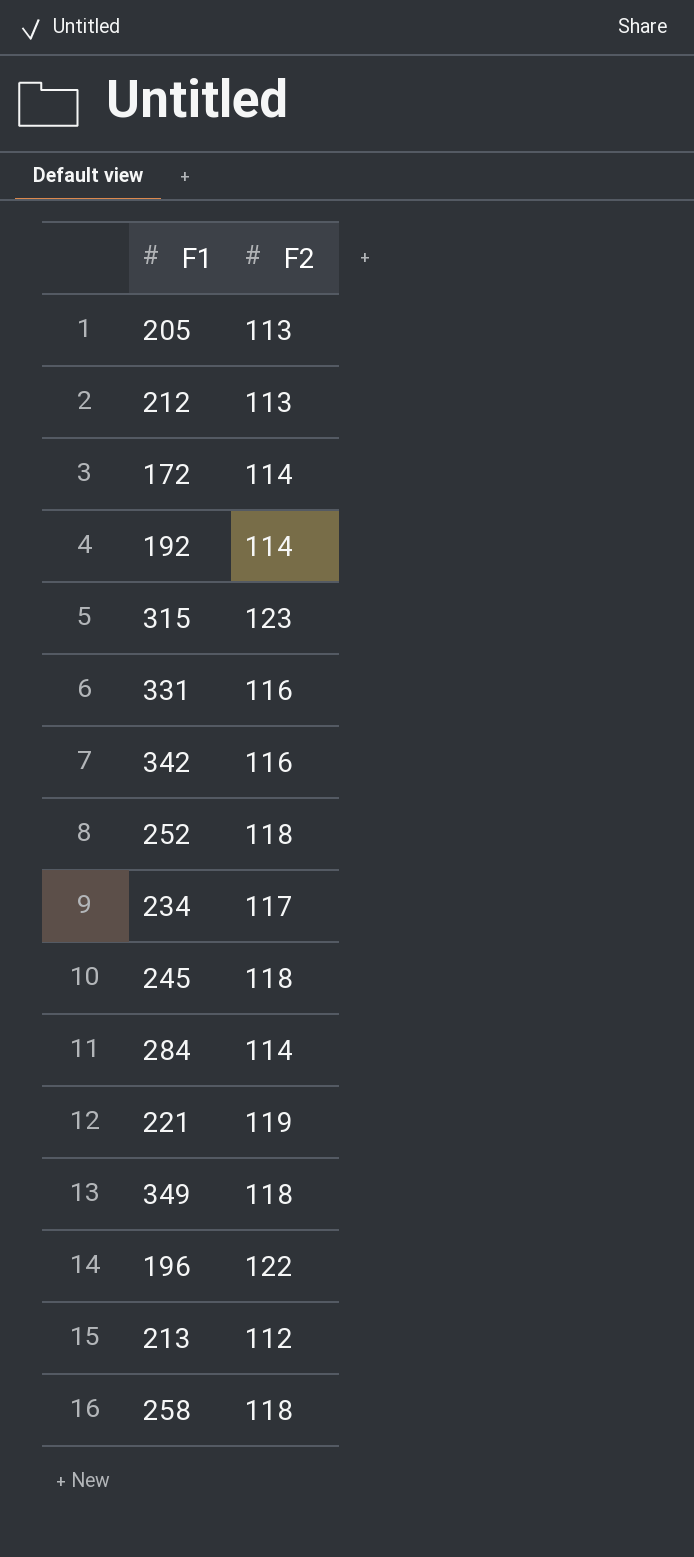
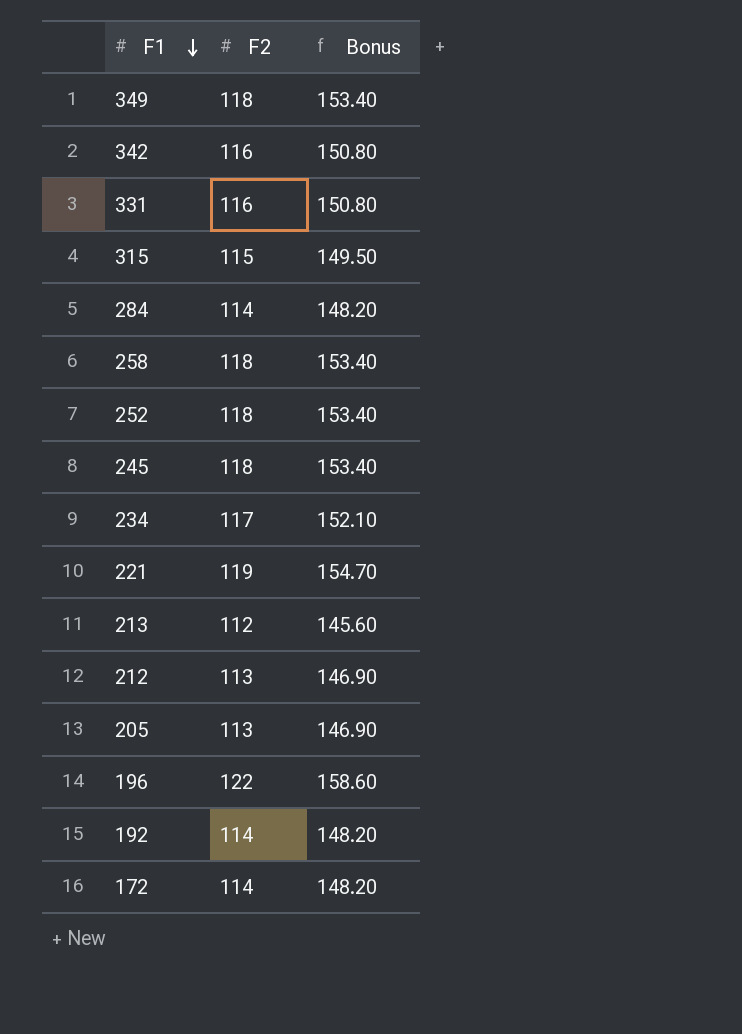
row order: none -> F1 descending
column Bonus | formula: none -> [F2] * 1.3
315 | F2: 123 -> 115

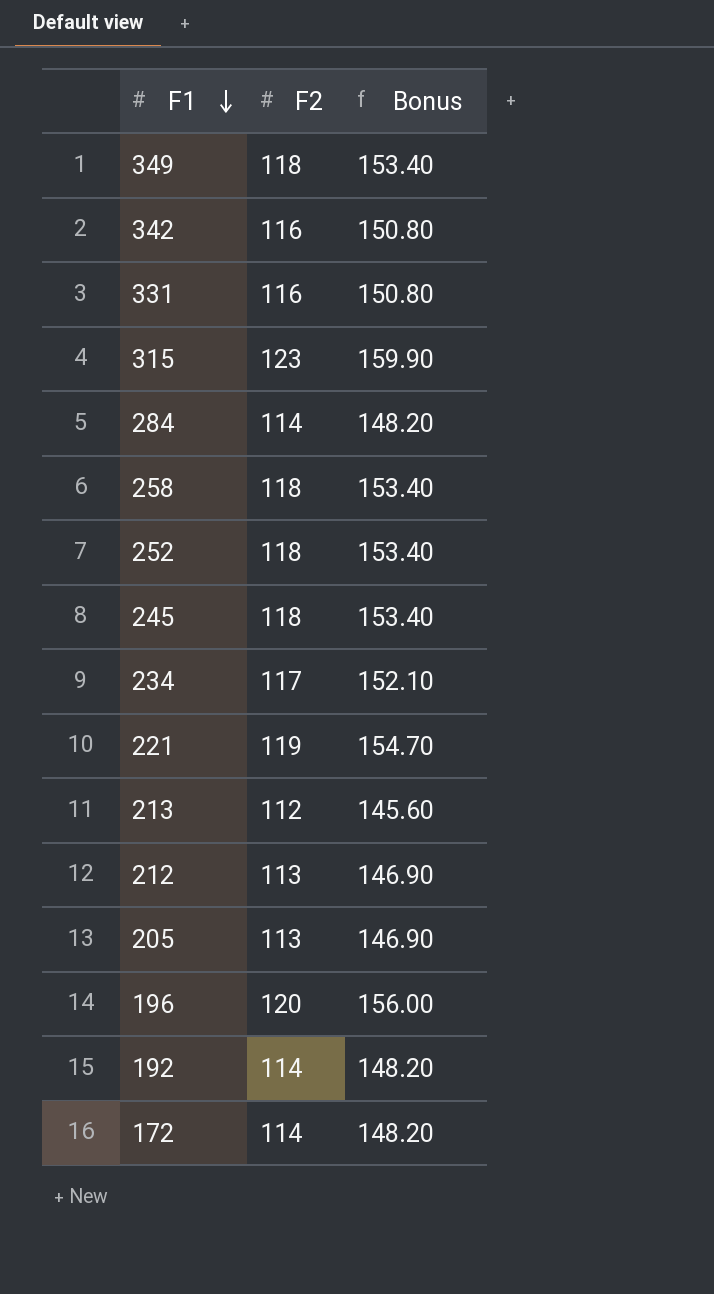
315 | F2: 115 -> 123
315 | Bonus: 149.50 -> 159.90
196 | F2: 122 -> 120
196 | Bonus: 158.60 -> 156.00

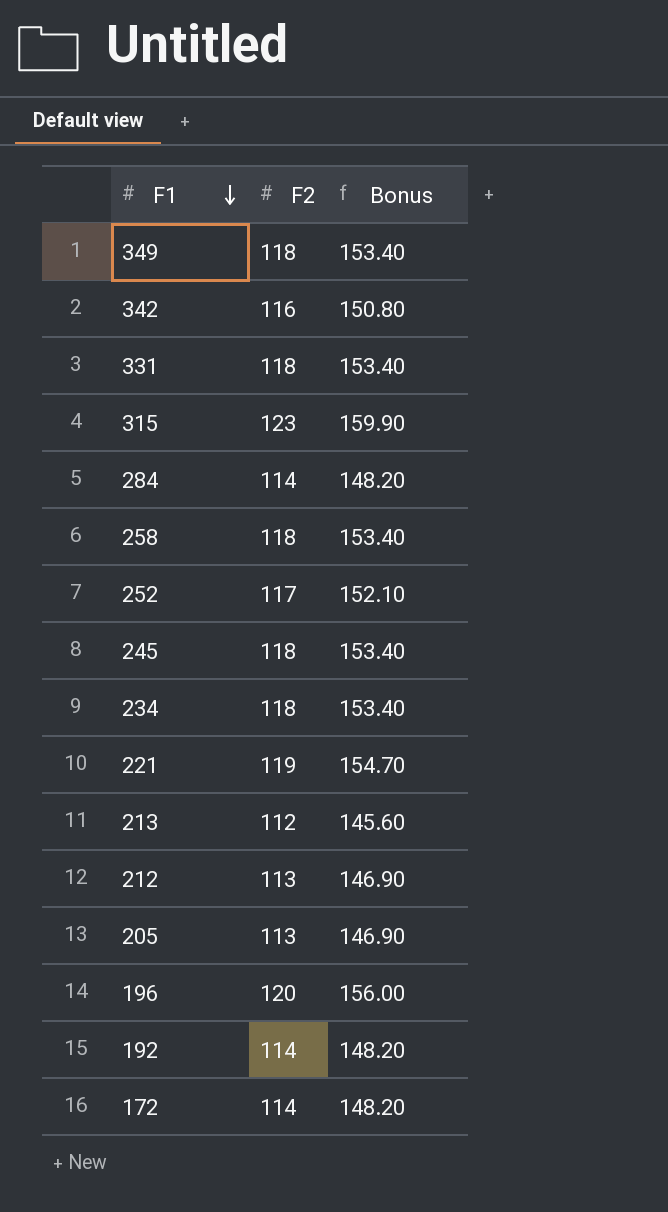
331 | F2: 116 -> 118
331 | Bonus: 150.80 -> 153.40
252 | F2: 118 -> 117
252 | Bonus: 153.40 -> 152.10
234 | F2: 117 -> 118
234 | Bonus: 152.10 -> 153.40

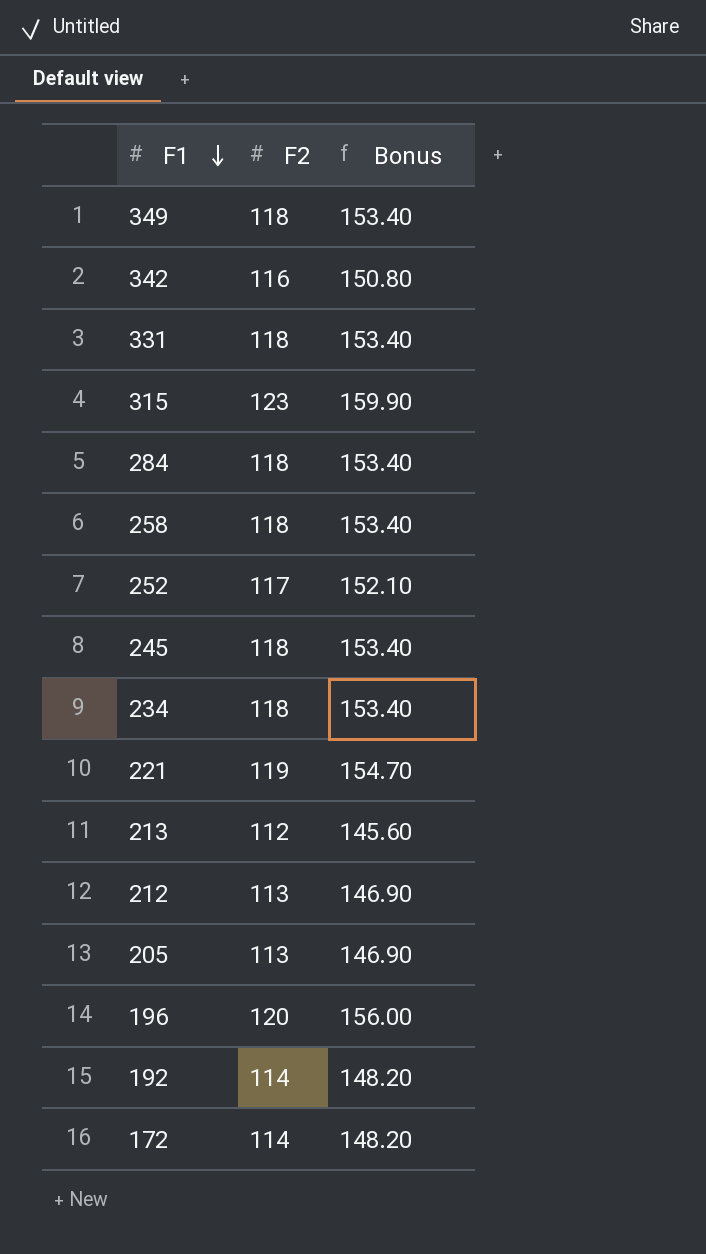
284 | F2: 114 -> 118
284 | Bonus: 148.20 -> 153.40

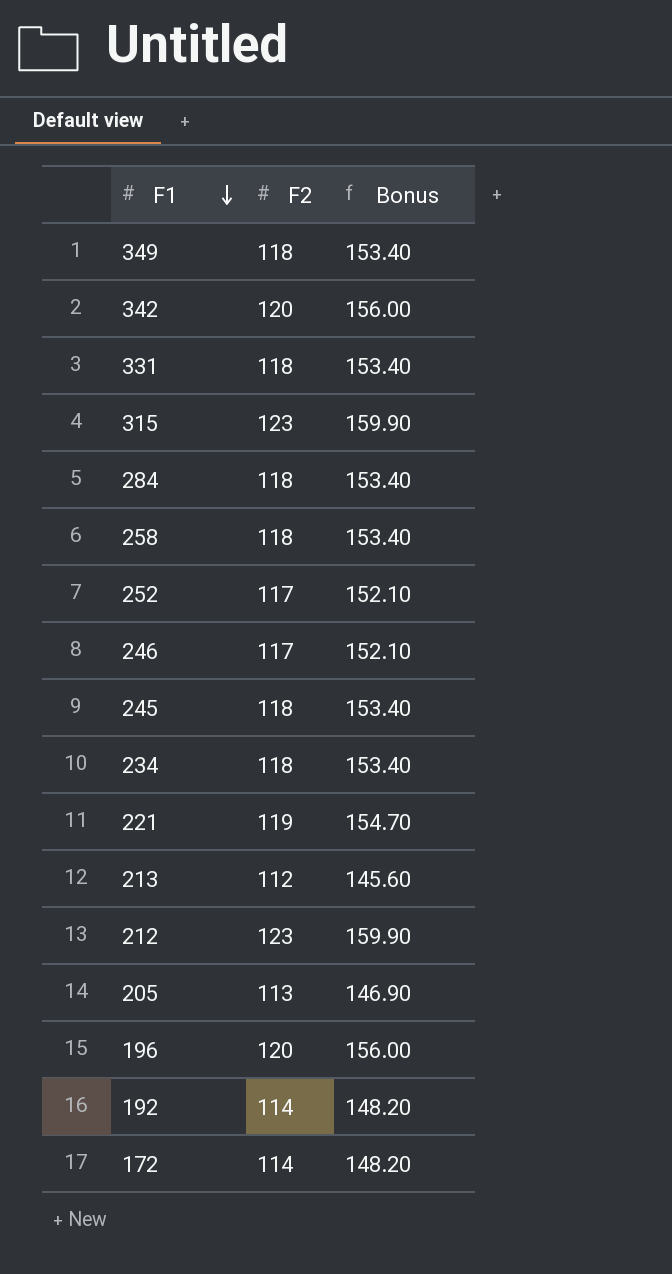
342 | F2: 116 -> 120
342 | Bonus: 150.80 -> 156.00
row 246: none -> 117 | 152.10
212 | F2: 113 -> 123
212 | Bonus: 146.90 -> 159.90

